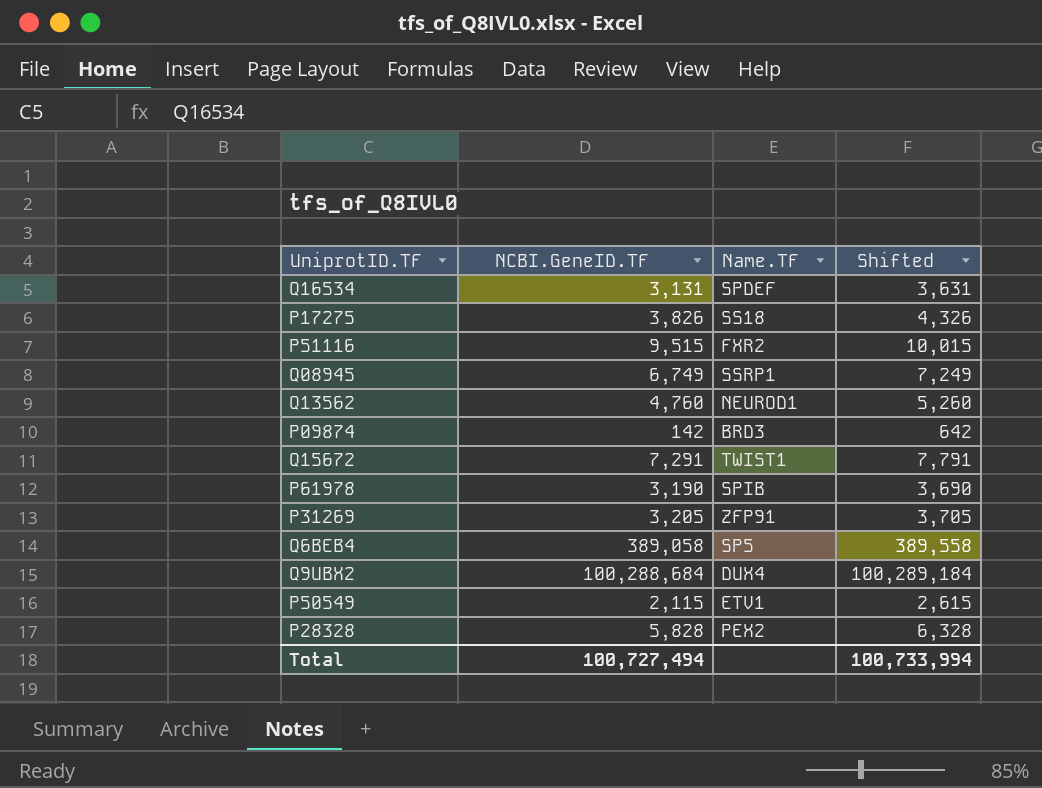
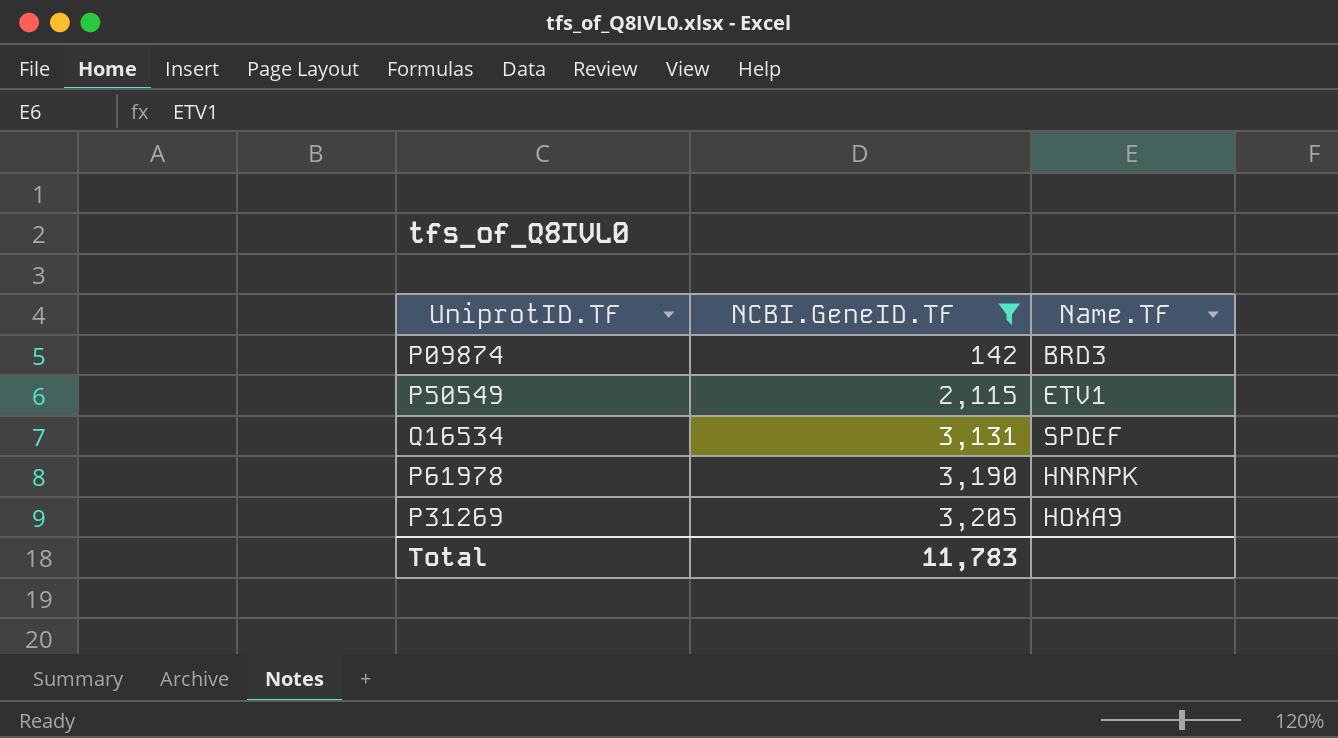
filter: none -> NCBI.GeneID.TF <= 3,205
row order: none -> NCBI.GeneID.TF ascending
column Shifted | formula: [NCBI.GeneID.TF] + 500 -> none
P61978 | Name.TF: SPIB -> HNRNPK
P31269 | Name.TF: ZFP91 -> HOXA9
Total | NCBI.GeneID.TF: 100,727,494 -> 11,783

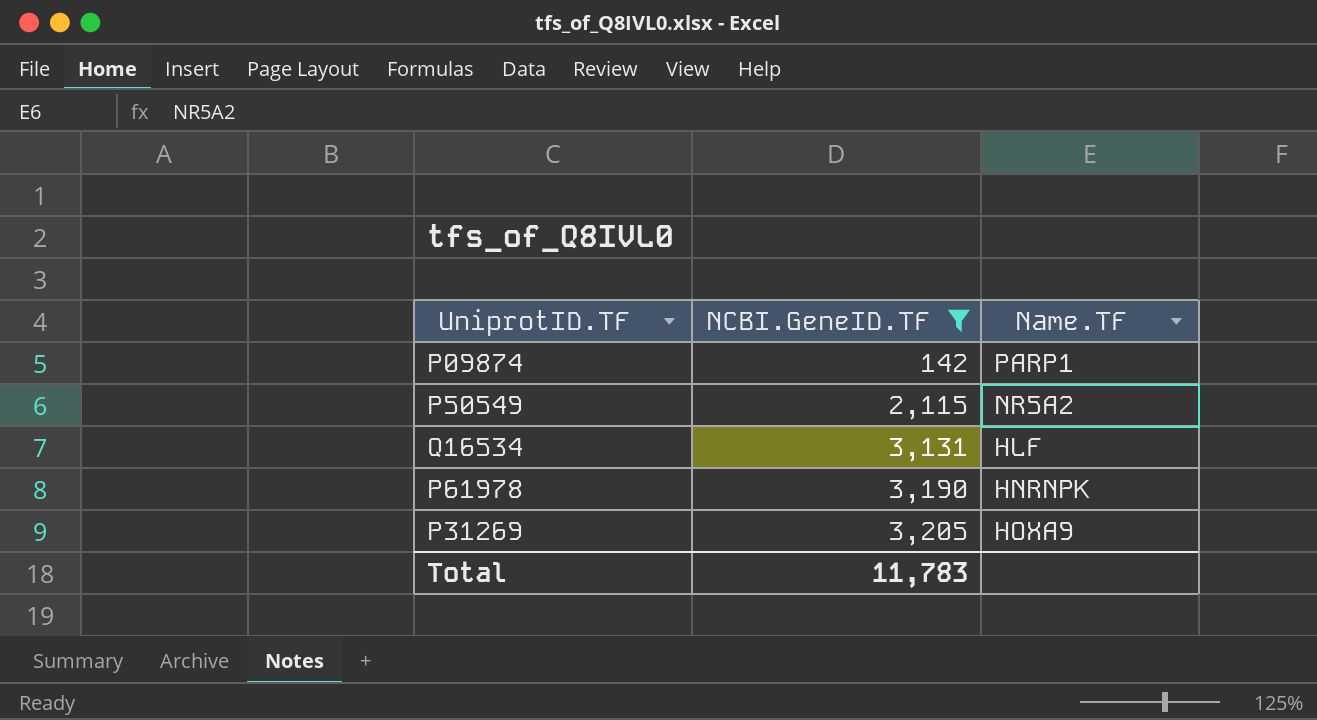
P09874 | Name.TF: BRD3 -> PARP1
P50549 | Name.TF: ETV1 -> NR5A2
Q16534 | Name.TF: SPDEF -> HLF

